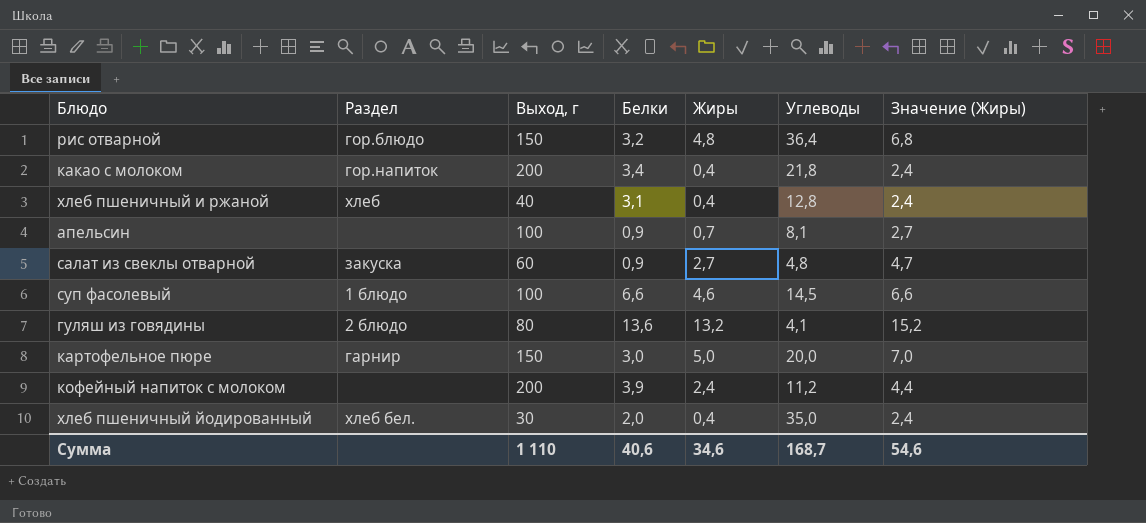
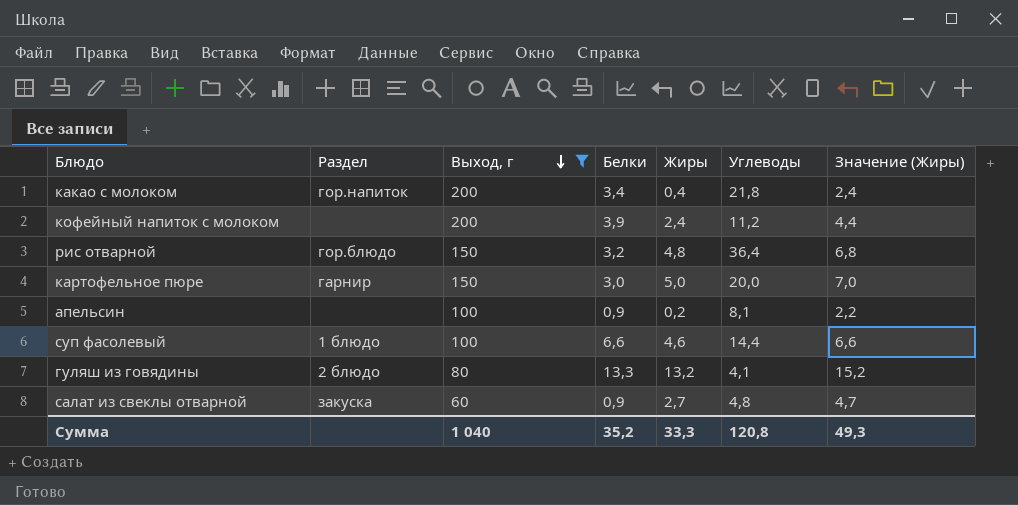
filter: none -> Выход, г >= 60
row order: none -> Выход, г descending
апельсин | Жиры: 0,7 -> 0,2
апельсин | Значение (Жиры): 2,7 -> 2,2
суп фасолевый | Углеводы: 14,5 -> 14,4
гуляш из говядины | Белки: 13,6 -> 13,3
Сумма | Выход, г: 1 110 -> 1 040
Сумма | Белки: 40,6 -> 35,2
Сумма | Жиры: 34,6 -> 33,3
Сумма | Углеводы: 168,7 -> 120,8
Сумма | Значение (Жиры): 54,6 -> 49,3

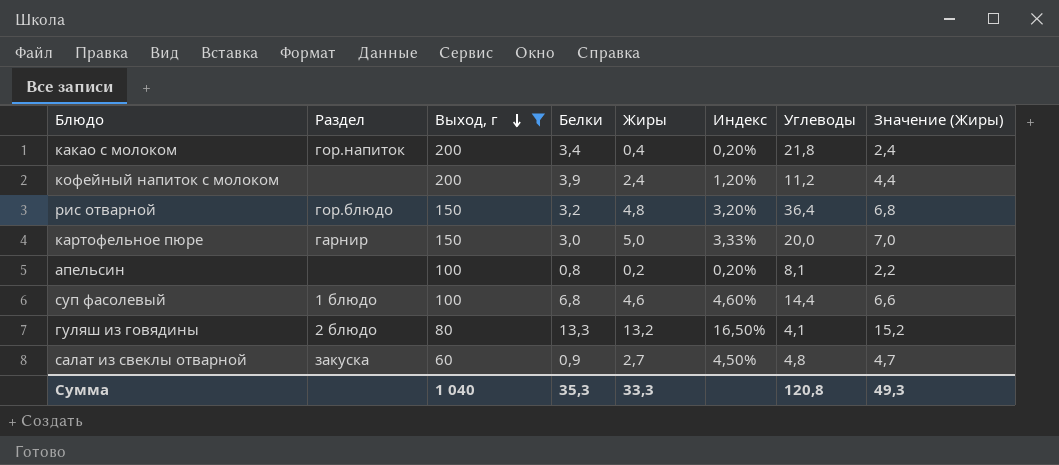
column Индекс | formula: none -> [Жиры] / [Выход, г]
апельсин | Белки: 0,9 -> 0,8
суп фасолевый | Белки: 6,6 -> 6,8
Сумма | Белки: 35,2 -> 35,3

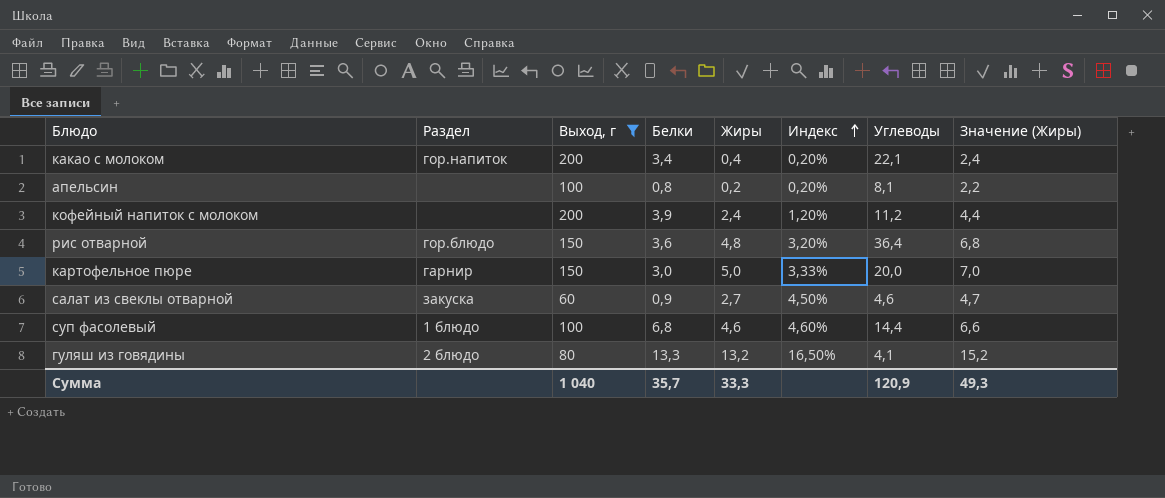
row order: Выход, г descending -> Индекс ascending
какао с молоком | Углеводы: 21,8 -> 22,1
рис отварной | Белки: 3,2 -> 3,6
салат из свеклы отварной | Углеводы: 4,8 -> 4,6
Сумма | Белки: 35,3 -> 35,7
Сумма | Углеводы: 120,8 -> 120,9

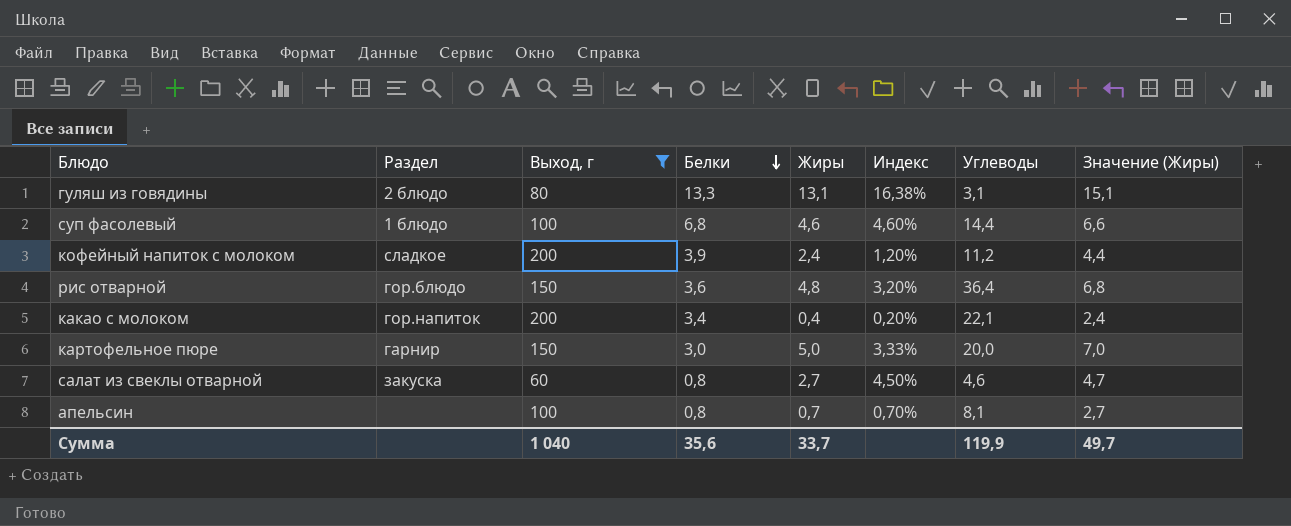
row order: Индекс ascending -> Белки descending
гуляш из говядины | Жиры: 13,2 -> 13,1
гуляш из говядины | Индекс: 16,50% -> 16,38%
гуляш из говядины | Углеводы: 4,1 -> 3,1
гуляш из говядины | Значение (Жиры): 15,2 -> 15,1
кофейный напиток с молоком | Раздел: none -> сладкое
салат из свеклы отварной | Белки: 0,9 -> 0,8
апельсин | Жиры: 0,2 -> 0,7
апельсин | Индекс: 0,20% -> 0,70%
апельсин | Значение (Жиры): 2,2 -> 2,7
Сумма | Белки: 35,7 -> 35,6
Сумма | Жиры: 33,3 -> 33,7
Сумма | Углеводы: 120,9 -> 119,9
Сумма | Значение (Жиры): 49,3 -> 49,7

